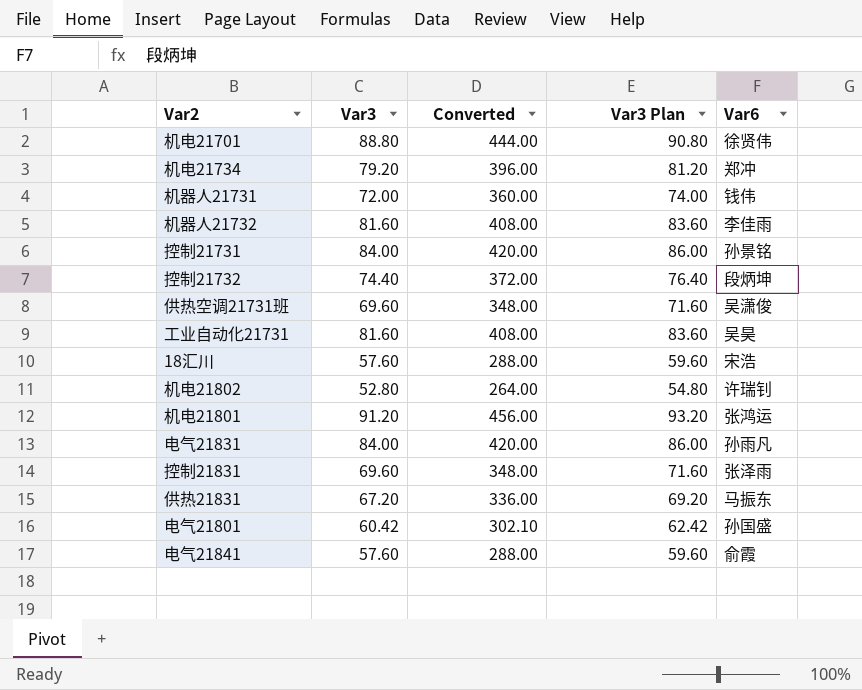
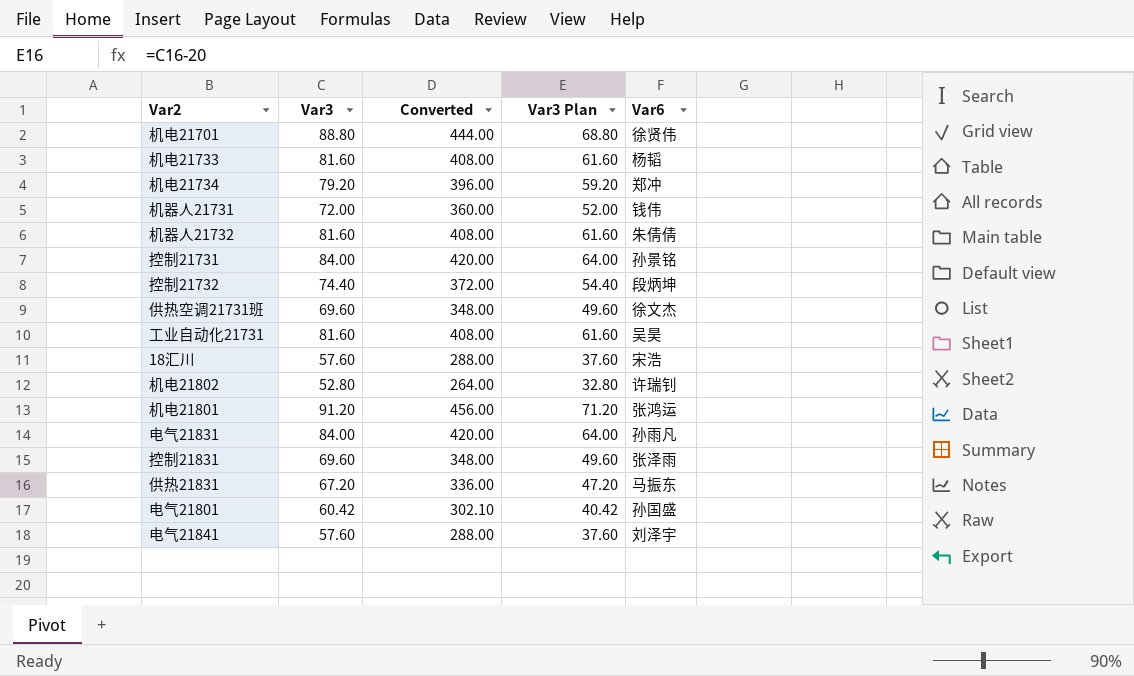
column Var3 Plan | formula: [Var3] + 2 -> [Var3] - 20
row 机电21733: none -> 81.60 | 408.00 | 61.60 | 杨韬
机器人21732 | Var6: 李佳雨 -> 朱倩倩
供热空调21731班 | Var6: 吴潇俊 -> 徐文杰
电气21841 | Var6: 俞霞 -> 刘泽宇

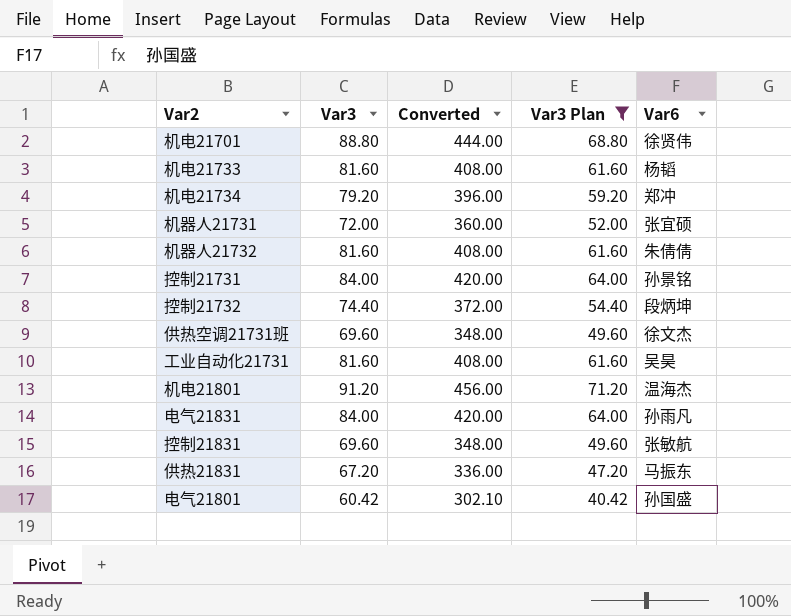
filter: none -> Var3 Plan >= 40.42
机器人21731 | Var6: 钱伟 -> 张宜硕
机电21801 | Var6: 张鸿运 -> 温海杰
控制21831 | Var6: 张泽雨 -> 张敏航

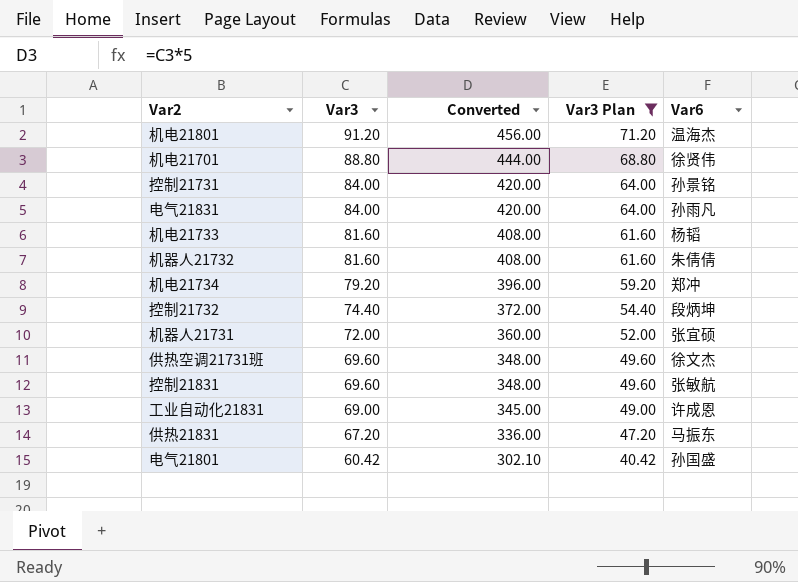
row order: none -> Var3 descending
row 工业自动化21731: 81.60 | 408.00 | 61.60 | 吴昊 -> none
row 工业自动化21831: none -> 69.00 | 345.00 | 49.00 | 许成恩

